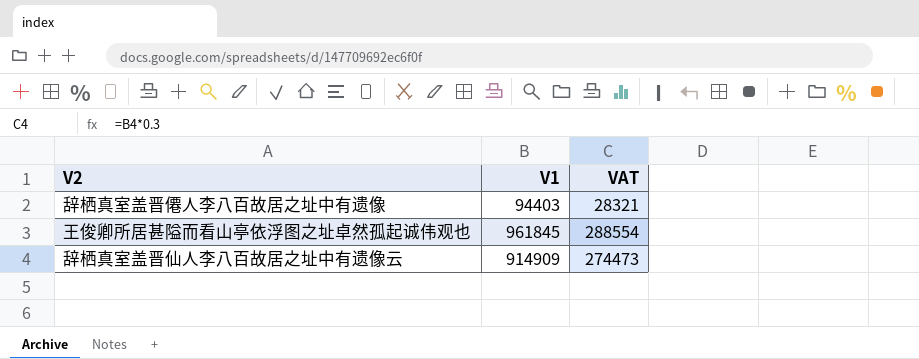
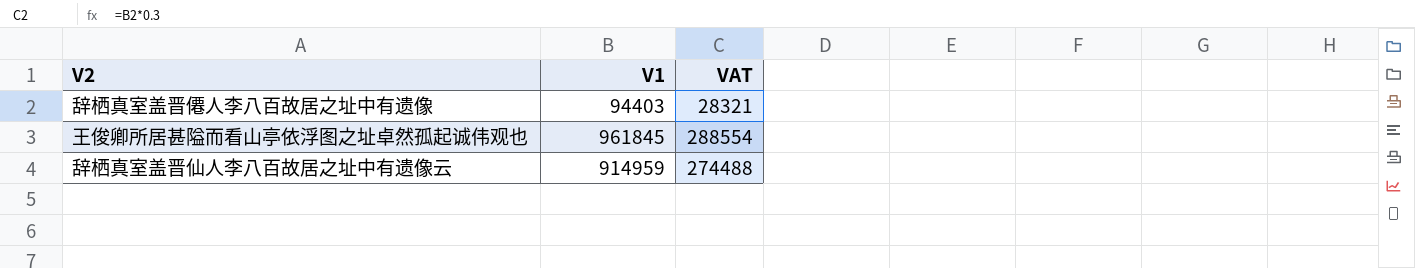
辞栖真室盖晋仙人李八百故居之址中有遗像云 | V1: 914909 -> 914959
辞栖真室盖晋仙人李八百故居之址中有遗像云 | VAT: 274473 -> 274488

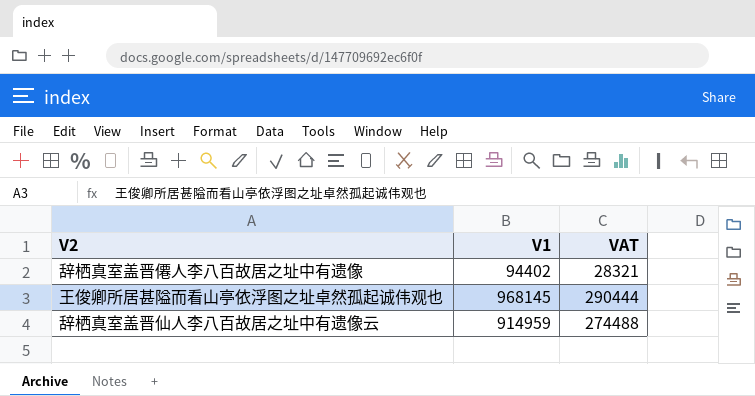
辞栖真室盖晋僊人李八百故居之址中有遗像 | V1: 94403 -> 94402
王俊卿所居甚隘而看山亭依浮图之址卓然孤起诚伟观也 | V1: 961845 -> 968145
王俊卿所居甚隘而看山亭依浮图之址卓然孤起诚伟观也 | VAT: 288554 -> 290444

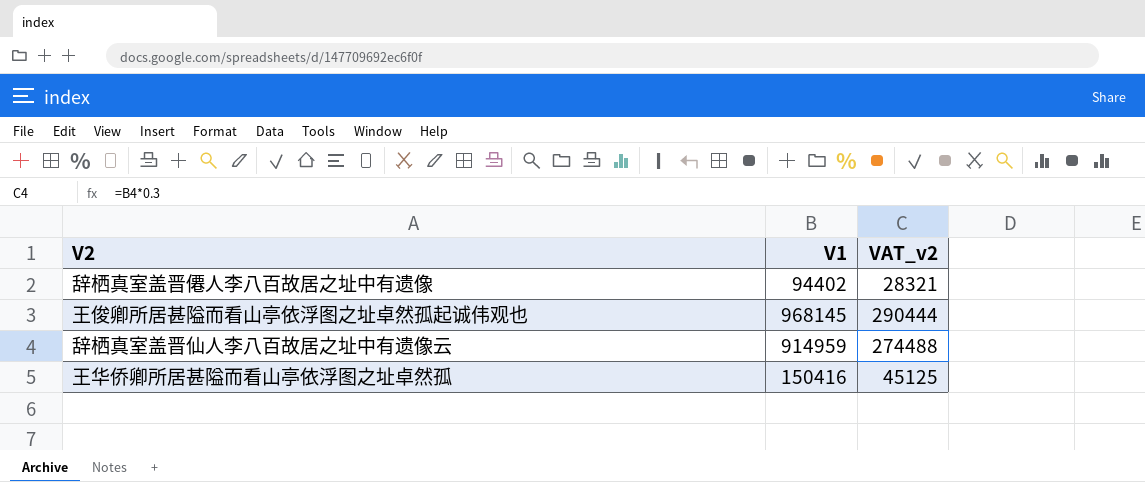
column name: VAT -> VAT_v2
row 王华侨卿所居甚隘而看山亭依浮图之址卓然孤: none -> 150416 | 45125

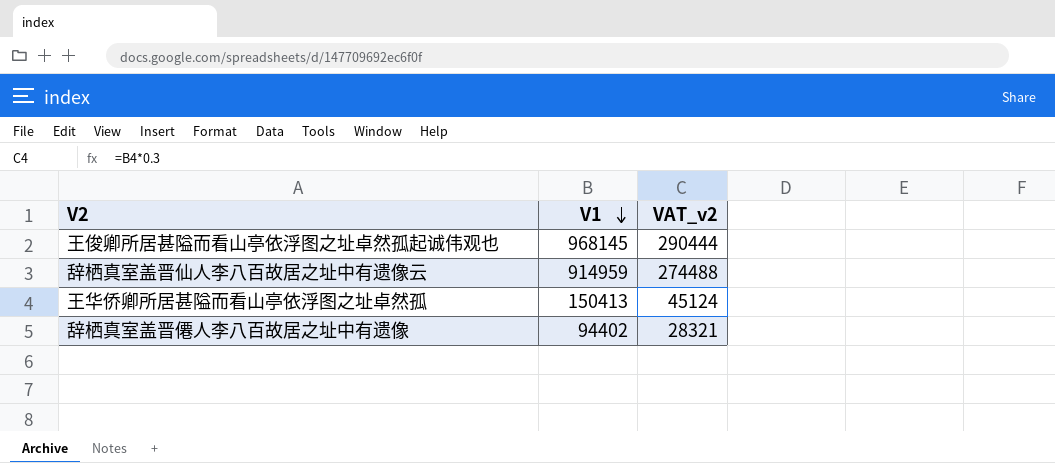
row order: none -> V1 descending
王华侨卿所居甚隘而看山亭依浮图之址卓然孤 | V1: 150416 -> 150413
王华侨卿所居甚隘而看山亭依浮图之址卓然孤 | VAT_v2: 45125 -> 45124

